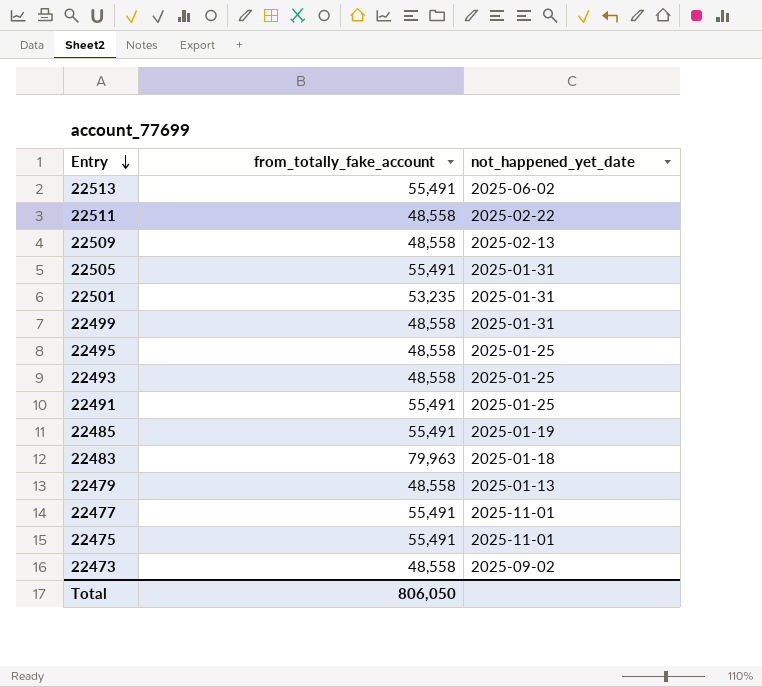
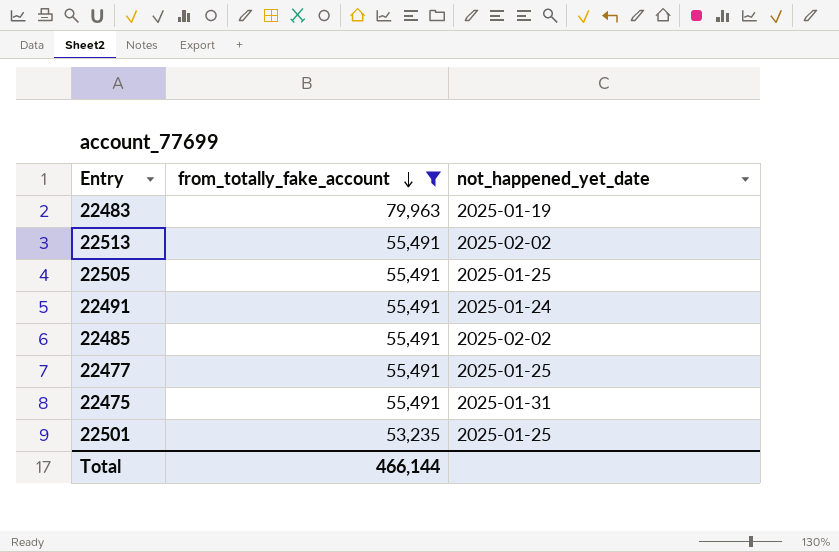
filter: none -> from_totally_fake_account != 48,558
row order: Entry descending -> from_totally_fake_account descending
22483 | not_happened_yet_date: 2025-01-18 -> 2025-01-19
22513 | not_happened_yet_date: 2025-06-02 -> 2025-02-02
22505 | not_happened_yet_date: 2025-01-31 -> 2025-01-25
22491 | not_happened_yet_date: 2025-01-25 -> 2025-01-24
22485 | not_happened_yet_date: 2025-01-19 -> 2025-02-02
22477 | not_happened_yet_date: 2025-11-01 -> 2025-01-25
22475 | not_happened_yet_date: 2025-11-01 -> 2025-01-31
22501 | not_happened_yet_date: 2025-01-31 -> 2025-01-25
Total | from_totally_fake_account: 806,050 -> 466,144

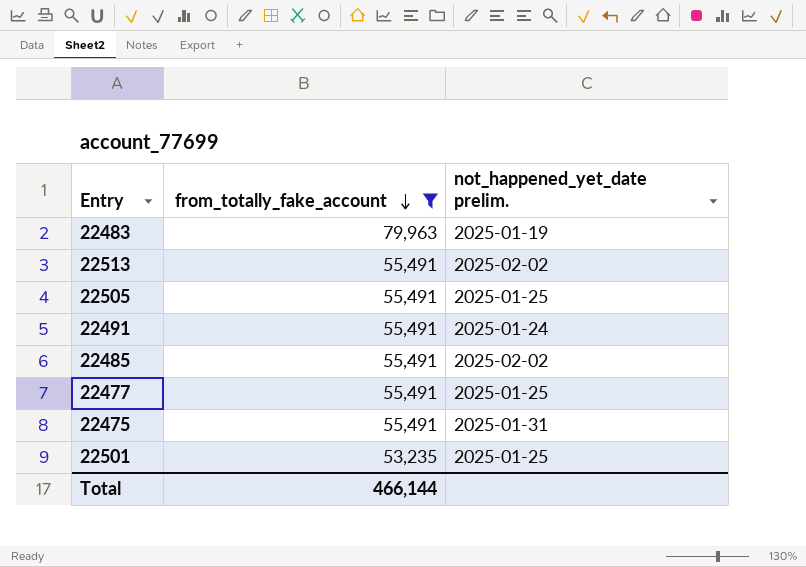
column name: not_happened_yet_date -> not_happened_yet_date prelim.

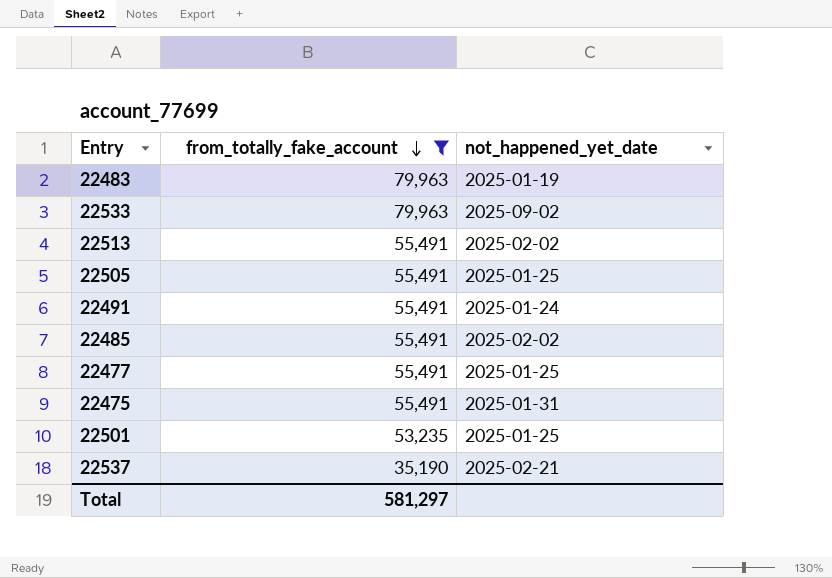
column name: not_happened_yet_date prelim. -> not_happened_yet_date
row 22533: none -> 79,963 | 2025-09-02
row 22537: none -> 35,190 | 2025-02-21
Total | from_totally_fake_account: 466,144 -> 581,297

